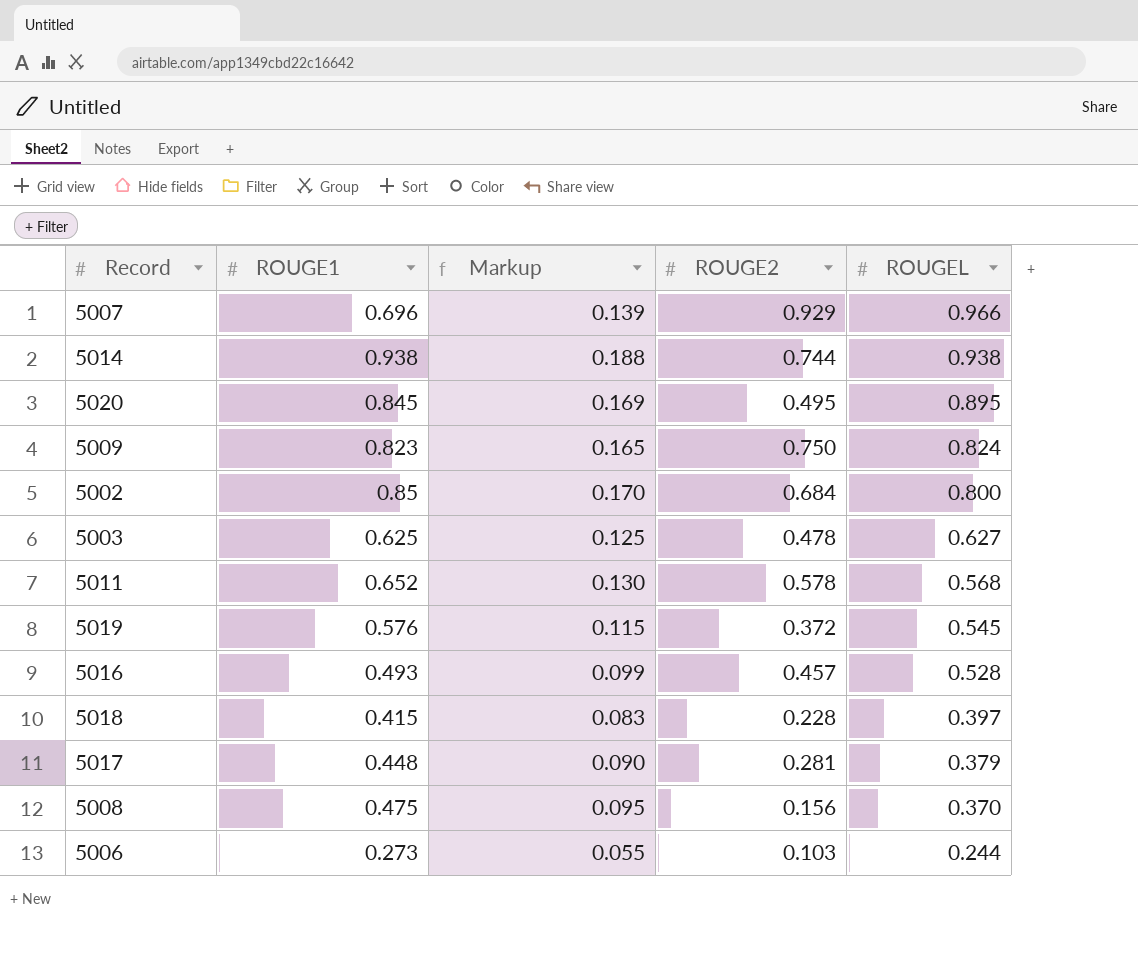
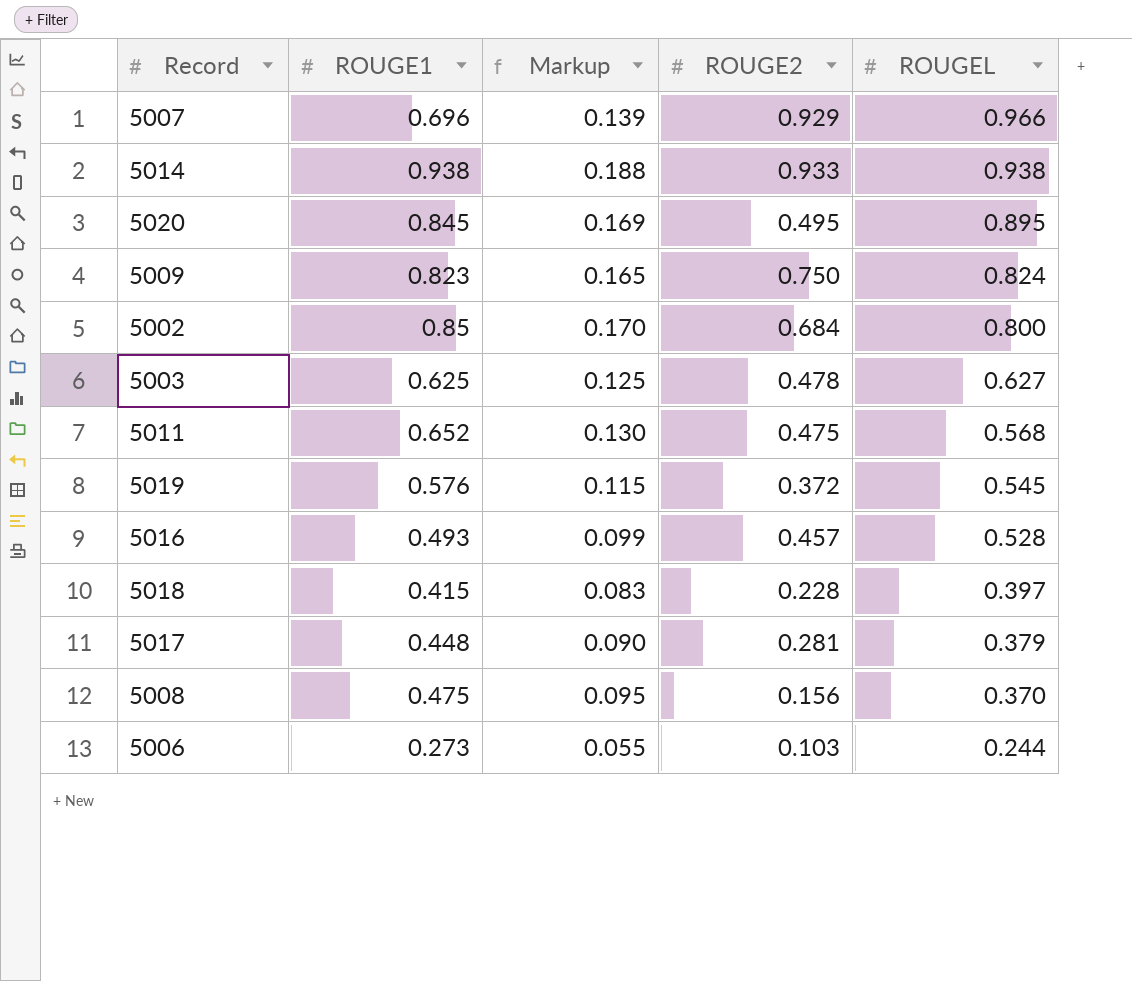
5014 | ROUGE2: 0.744 -> 0.933
5011 | ROUGE2: 0.578 -> 0.475

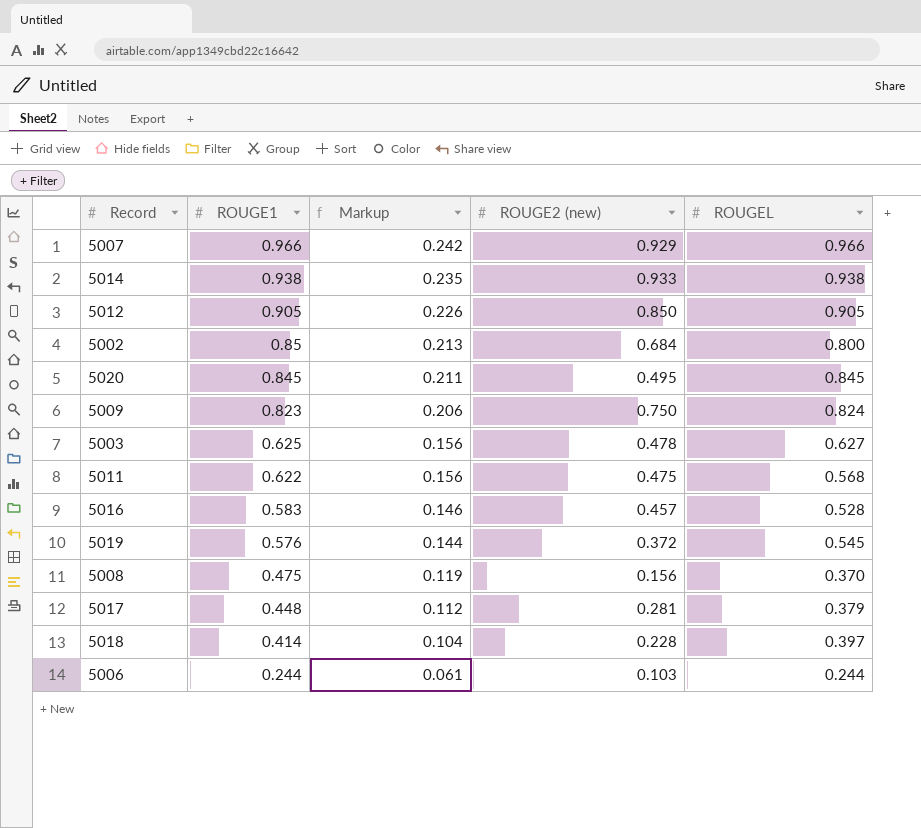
row order: ROUGEL descending -> ROUGE1 descending
column Markup | formula: [ROUGE1] * 0.2 -> [ROUGE1] * 0.25
column name: ROUGE2 -> ROUGE2 (new)
5007 | ROUGE1: 0.696 -> 0.966
row 5012: none -> 0.905 | 0.226 | 0.850 | 0.905
5020 | ROUGEL: 0.895 -> 0.845
5011 | ROUGE1: 0.652 -> 0.622
5016 | ROUGE1: 0.493 -> 0.583
5018 | ROUGE1: 0.415 -> 0.414
5006 | ROUGE1: 0.273 -> 0.244

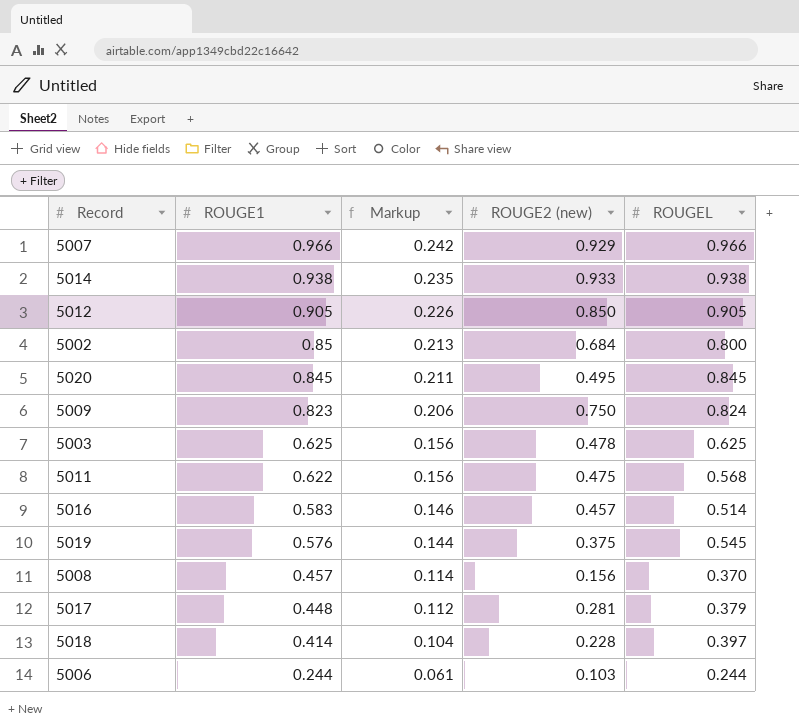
5003 | ROUGEL: 0.627 -> 0.625
5016 | ROUGEL: 0.528 -> 0.514
5019 | ROUGE2 (new): 0.372 -> 0.375
5008 | ROUGE1: 0.475 -> 0.457
5008 | Markup: 0.119 -> 0.114

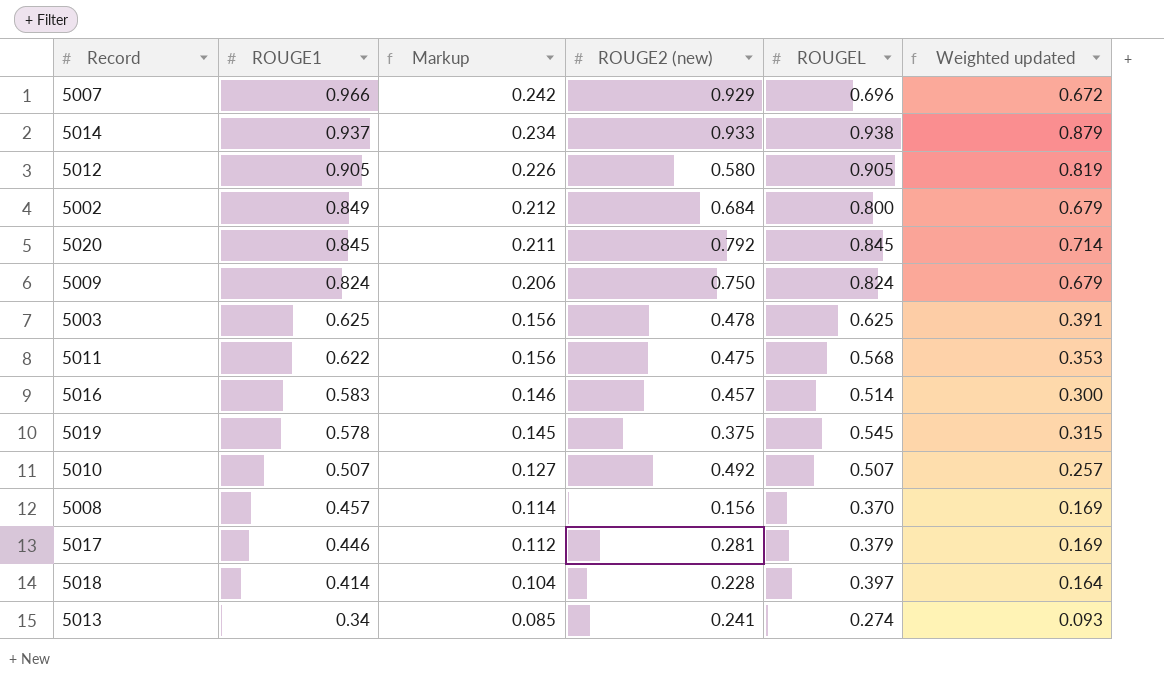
column Weighted updated | formula: none -> [ROUGE1] * [ROUGEL]
row 5006: 0.244 | 0.061 | 0.103 | 0.244 -> none
5007 | ROUGEL: 0.966 -> 0.696
5014 | ROUGE1: 0.938 -> 0.937
5014 | Markup: 0.235 -> 0.234
5012 | ROUGE2 (new): 0.850 -> 0.580
5002 | ROUGE1: 0.85 -> 0.849
5002 | Markup: 0.213 -> 0.212
5020 | ROUGE2 (new): 0.495 -> 0.792
5009 | ROUGE1: 0.823 -> 0.824
5019 | ROUGE1: 0.576 -> 0.578
5019 | Markup: 0.144 -> 0.145
row 5010: none -> 0.507 | 0.127 | 0.492 | 0.507 | 0.257
5017 | ROUGE1: 0.448 -> 0.446
row 5013: none -> 0.34 | 0.085 | 0.241 | 0.274 | 0.093

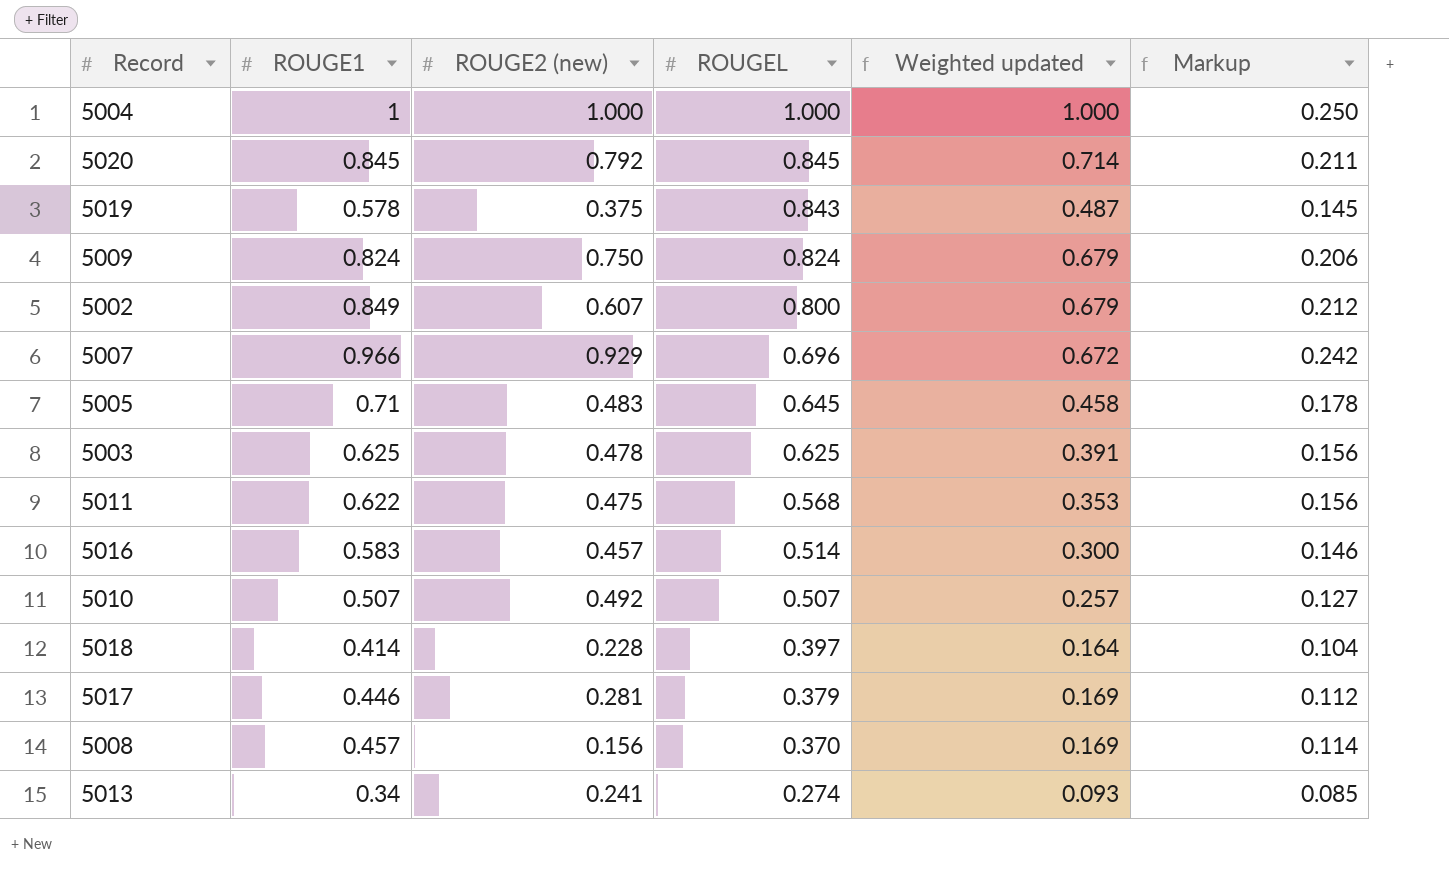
row order: ROUGE1 descending -> ROUGEL descending
column Markup | position: 3 -> 6
row 5014: 0.937 | 0.234 | 0.933 | 0.938 | 0.879 -> none
row 5012: 0.905 | 0.226 | 0.580 | 0.905 | 0.819 -> none
row 5004: none -> 1 | 1.000 | 1.000 | 1.000 | 0.250
5019 | ROUGEL: 0.545 -> 0.843
5019 | Weighted updated: 0.315 -> 0.487
5002 | ROUGE2 (new): 0.684 -> 0.607
row 5005: none -> 0.71 | 0.483 | 0.645 | 0.458 | 0.178

